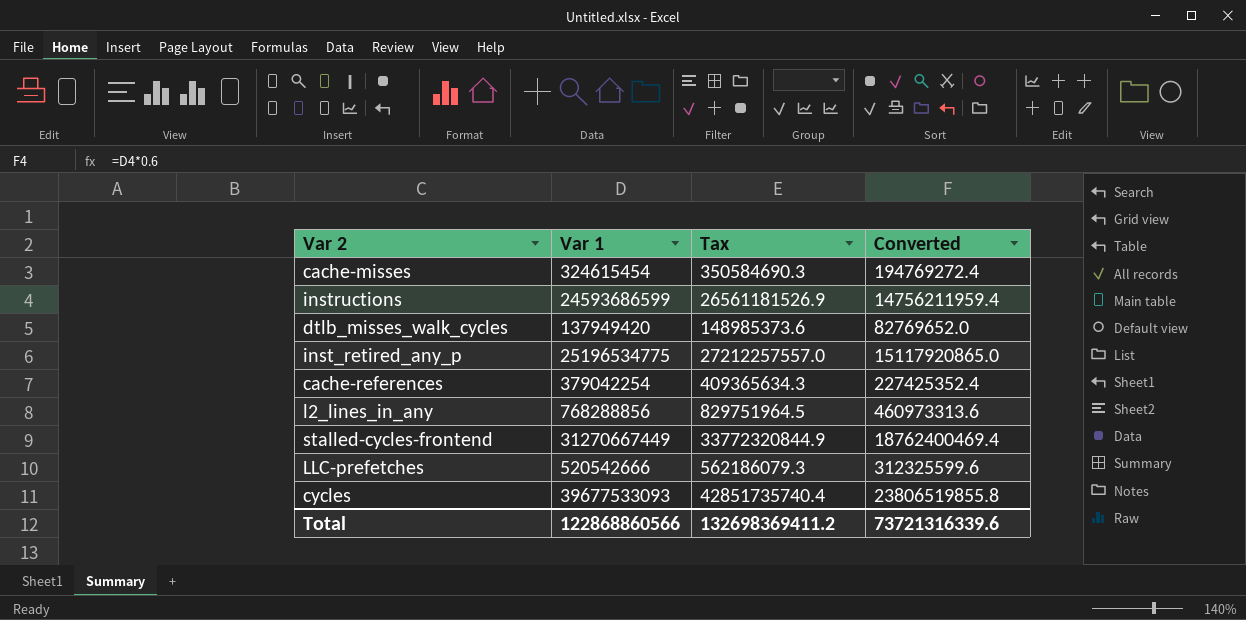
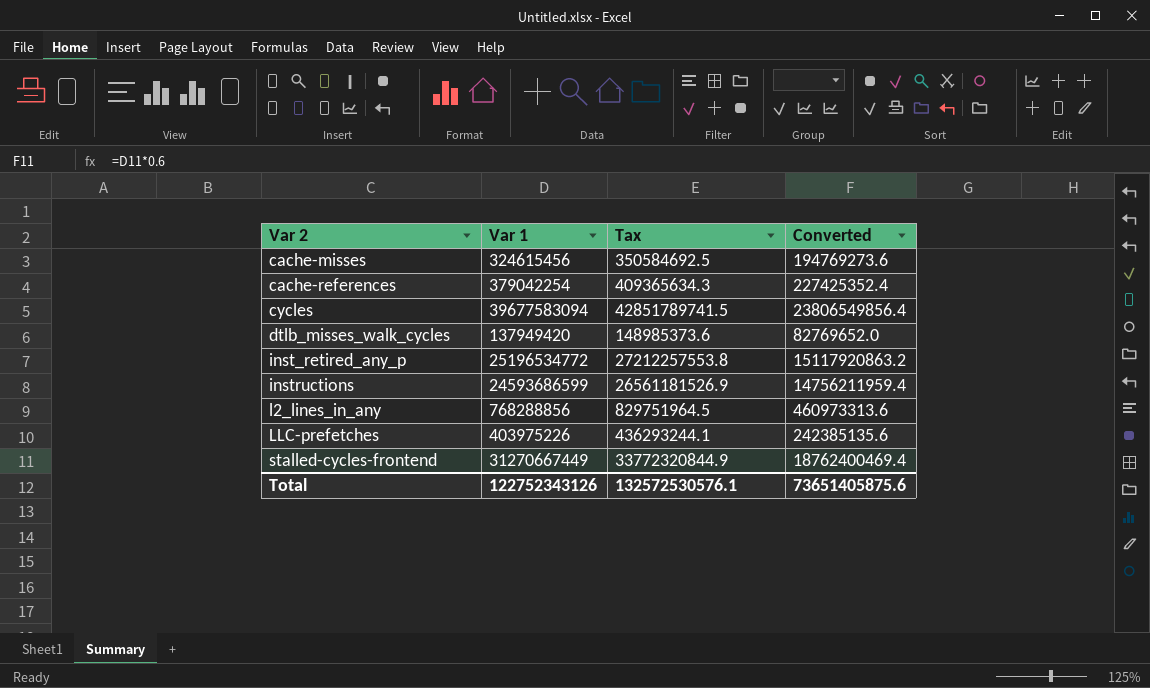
row order: none -> Var 2 ascending
cache-misses | Var 1: 324615454 -> 324615456
cache-misses | Tax: 350584690.3 -> 350584692.5
cache-misses | Converted: 194769272.4 -> 194769273.6
cycles | Var 1: 39677533093 -> 39677583094
cycles | Tax: 42851735740.4 -> 42851789741.5
cycles | Converted: 23806519855.8 -> 23806549856.4
inst_retired_any_p | Var 1: 25196534775 -> 25196534772
inst_retired_any_p | Tax: 27212257557.0 -> 27212257553.8
inst_retired_any_p | Converted: 15117920865.0 -> 15117920863.2
LLC-prefetches | Var 1: 520542666 -> 403975226
LLC-prefetches | Tax: 562186079.3 -> 436293244.1
LLC-prefetches | Converted: 312325599.6 -> 242385135.6
Total | Var 1: 122868860566 -> 122752343126
Total | Tax: 132698369411.2 -> 132572530576.1
Total | Converted: 73721316339.6 -> 73651405875.6

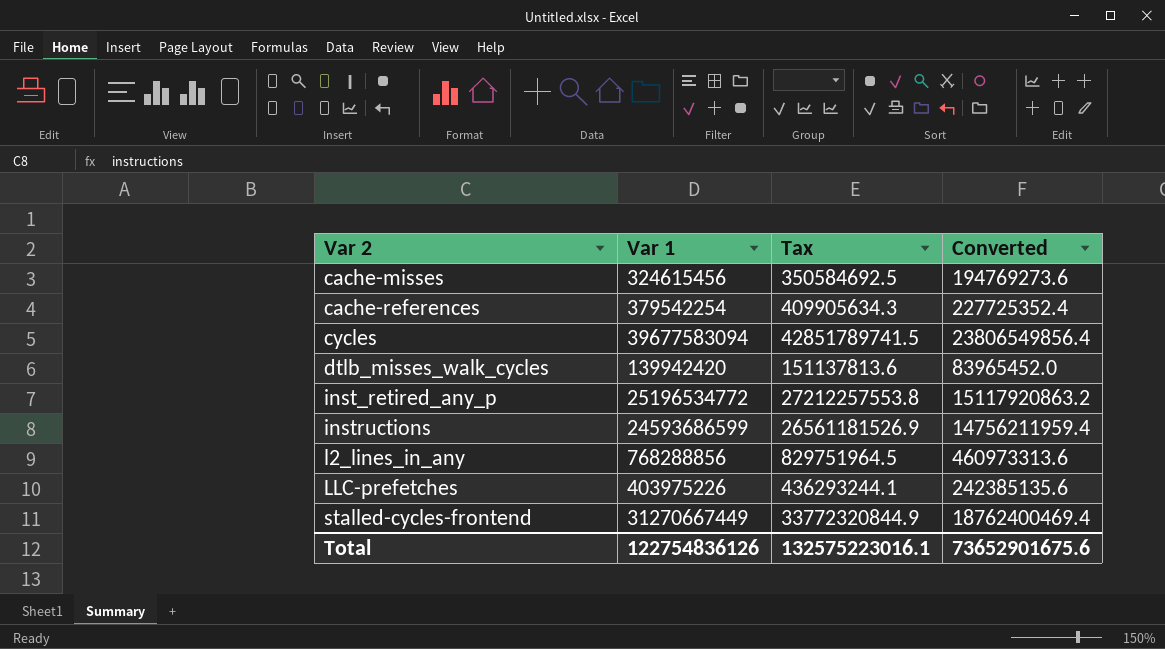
cache-references | Var 1: 379042254 -> 379542254
cache-references | Tax: 409365634.3 -> 409905634.3
cache-references | Converted: 227425352.4 -> 227725352.4
dtlb_misses_walk_cycles | Var 1: 137949420 -> 139942420
dtlb_misses_walk_cycles | Tax: 148985373.6 -> 151137813.6
dtlb_misses_walk_cycles | Converted: 82769652.0 -> 83965452.0
Total | Var 1: 122752343126 -> 122754836126
Total | Tax: 132572530576.1 -> 132575223016.1
Total | Converted: 73651405875.6 -> 73652901675.6

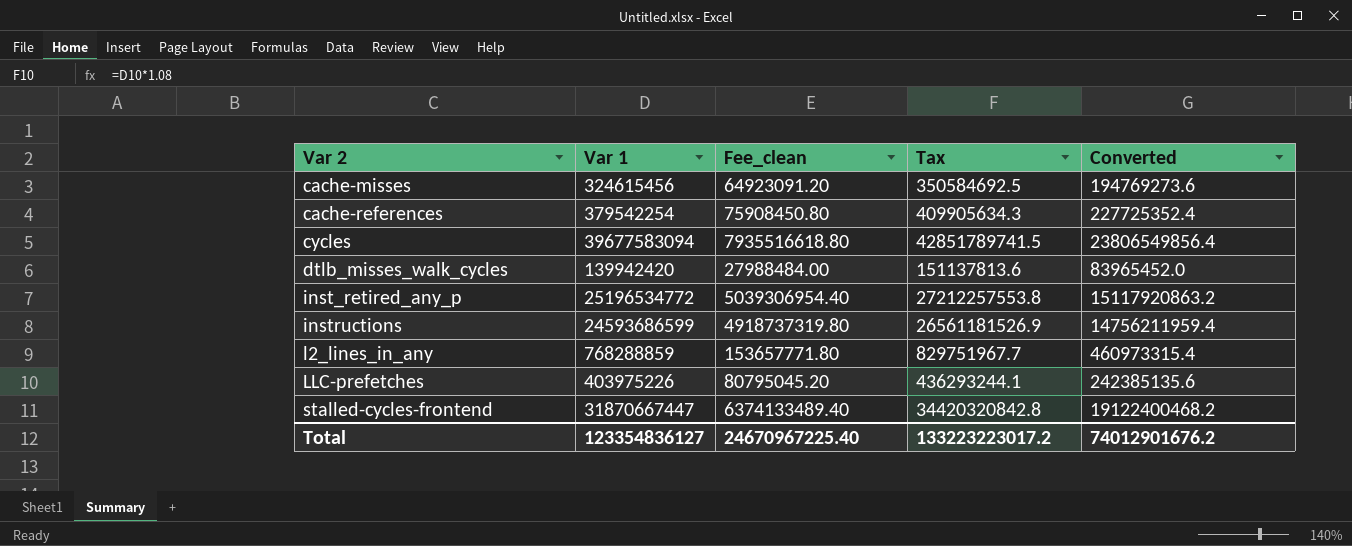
column Fee_clean | formula: none -> [Var 1] * 0.2
l2_lines_in_any | Var 1: 768288856 -> 768288859
l2_lines_in_any | Tax: 829751964.5 -> 829751967.7
l2_lines_in_any | Converted: 460973313.6 -> 460973315.4
stalled-cycles-frontend | Var 1: 31270667449 -> 31870667447
stalled-cycles-frontend | Tax: 33772320844.9 -> 34420320842.8
stalled-cycles-frontend | Converted: 18762400469.4 -> 19122400468.2
Total | Var 1: 122754836126 -> 123354836127
Total | Tax: 132575223016.1 -> 133223223017.2
Total | Converted: 73652901675.6 -> 74012901676.2

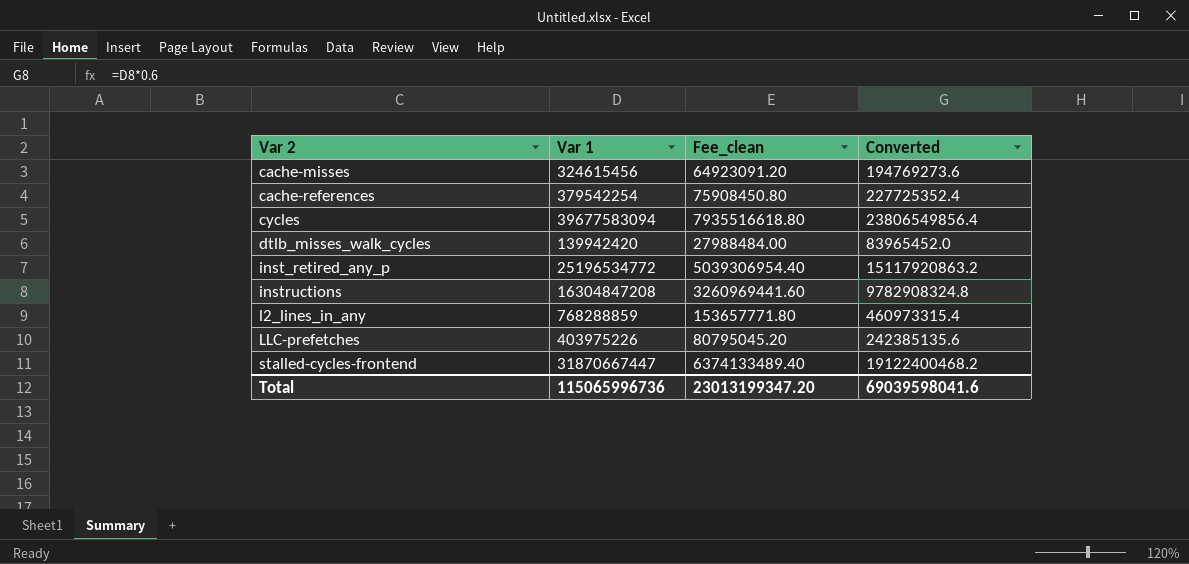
column Tax | formula: [Var 1] * 1.08 -> none
instructions | Var 1: 24593686599 -> 16304847208
instructions | Fee_clean: 4918737319.80 -> 3260969441.60
instructions | Converted: 14756211959.4 -> 9782908324.8
Total | Var 1: 123354836127 -> 115065996736
Total | Fee_clean: 24670967225.40 -> 23013199347.20
Total | Converted: 74012901676.2 -> 69039598041.6

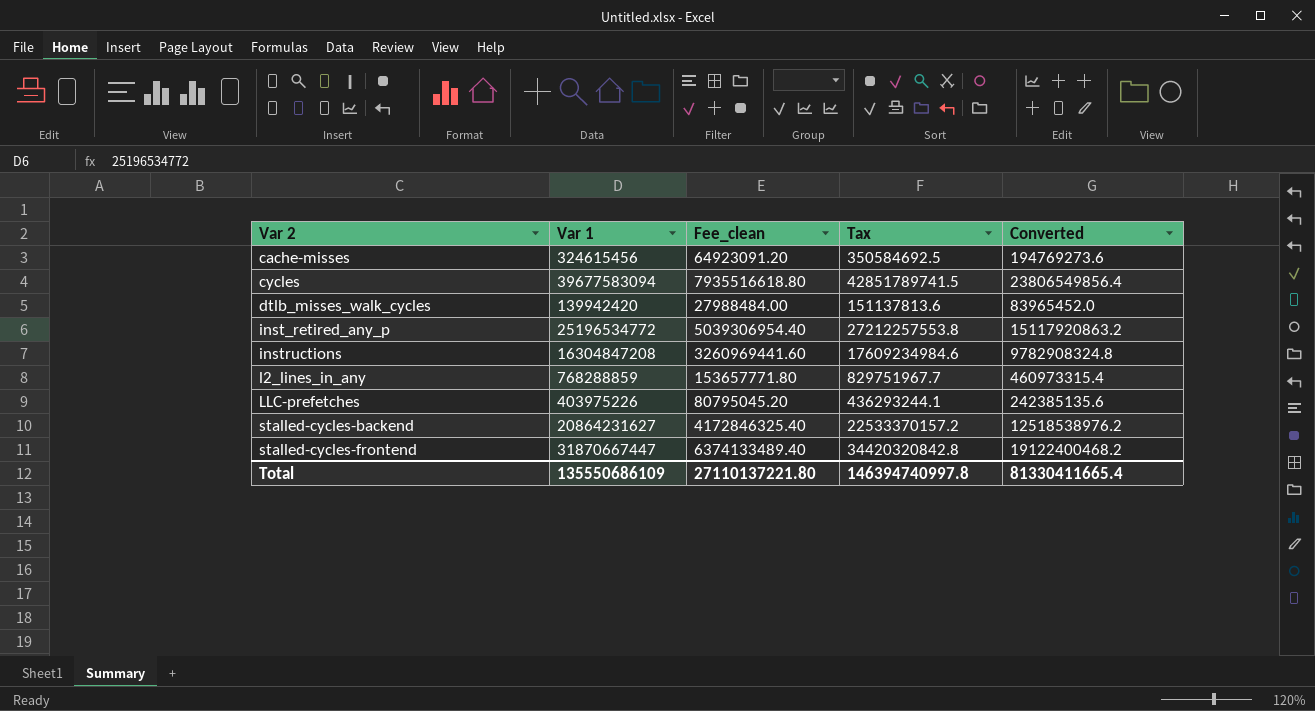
column Tax | formula: none -> [Var 1] * 1.08
row cache-references: 379542254 | 75908450.80 | 227725352.4 -> none
row stalled-cycles-backend: none -> 20864231627 | 4172846325.40 | 22533370157.2 | 12518538976.2
Total | Var 1: 115065996736 -> 135550686109
Total | Fee_clean: 23013199347.20 -> 27110137221.80
Total | Converted: 69039598041.6 -> 81330411665.4

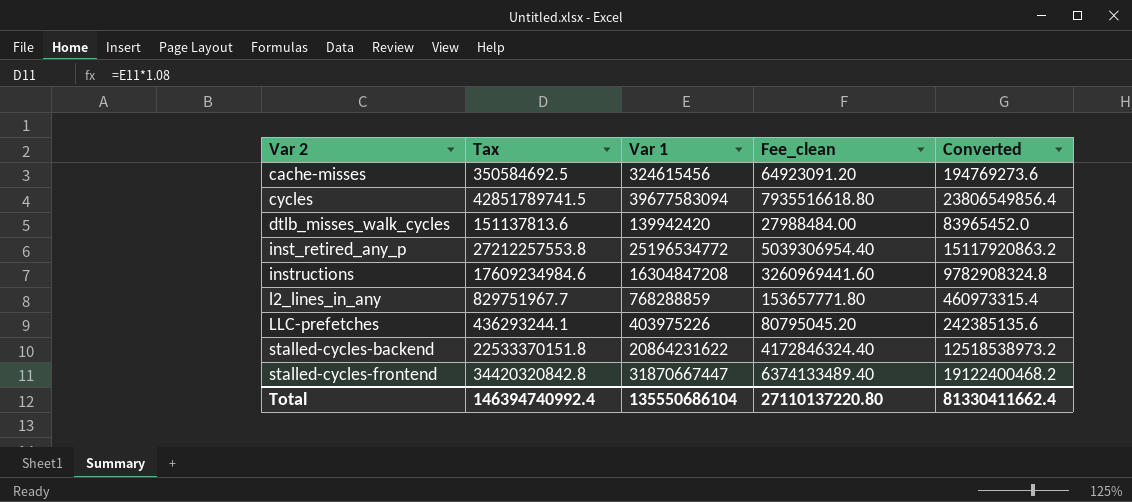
column Tax | position: 4 -> 2
stalled-cycles-backend | Tax: 22533370157.2 -> 22533370151.8
stalled-cycles-backend | Var 1: 20864231627 -> 20864231622
stalled-cycles-backend | Fee_clean: 4172846325.40 -> 4172846324.40
stalled-cycles-backend | Converted: 12518538976.2 -> 12518538973.2
Total | Tax: 146394740997.8 -> 146394740992.4
Total | Var 1: 135550686109 -> 135550686104
Total | Fee_clean: 27110137221.80 -> 27110137220.80
Total | Converted: 81330411665.4 -> 81330411662.4

